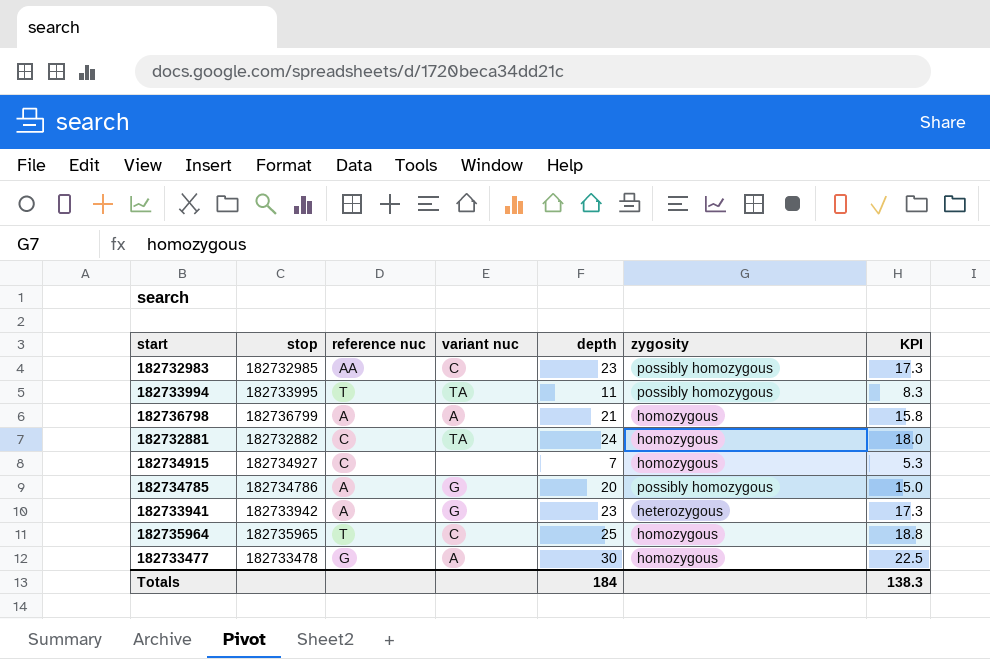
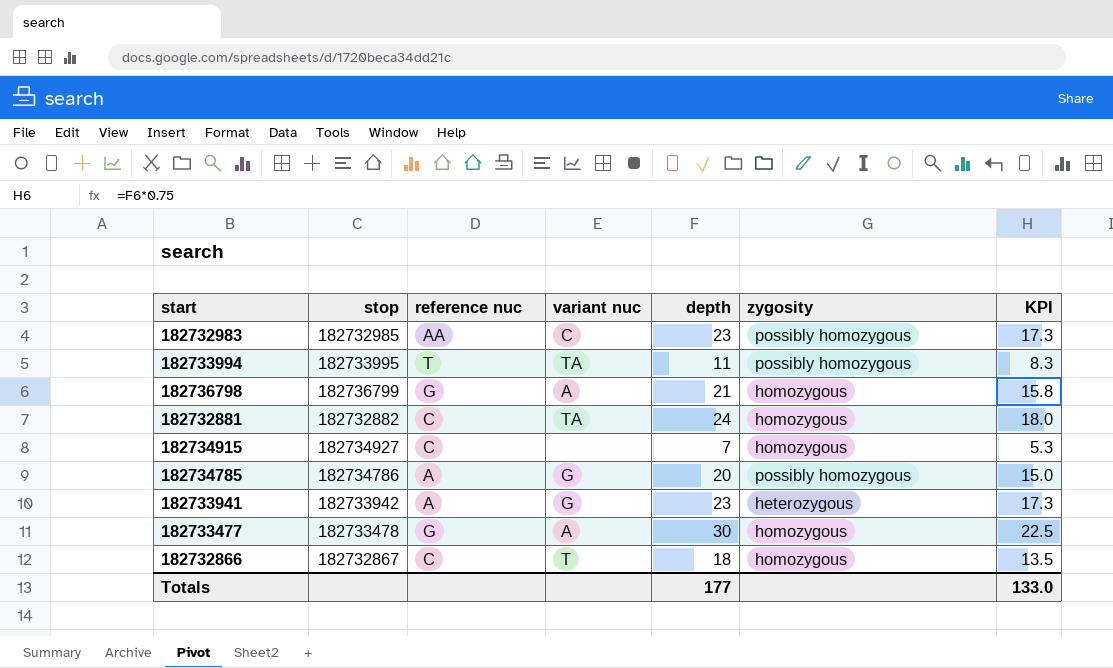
row 182735964: 182735965 | T | C | 25 | homozygous | 18.8 -> none
182736798 | reference nuc: A -> G
row 182732866: none -> 182732867 | C | T | 18 | homozygous | 13.5
Totals | depth: 184 -> 177
Totals | KPI: 138.3 -> 133.0

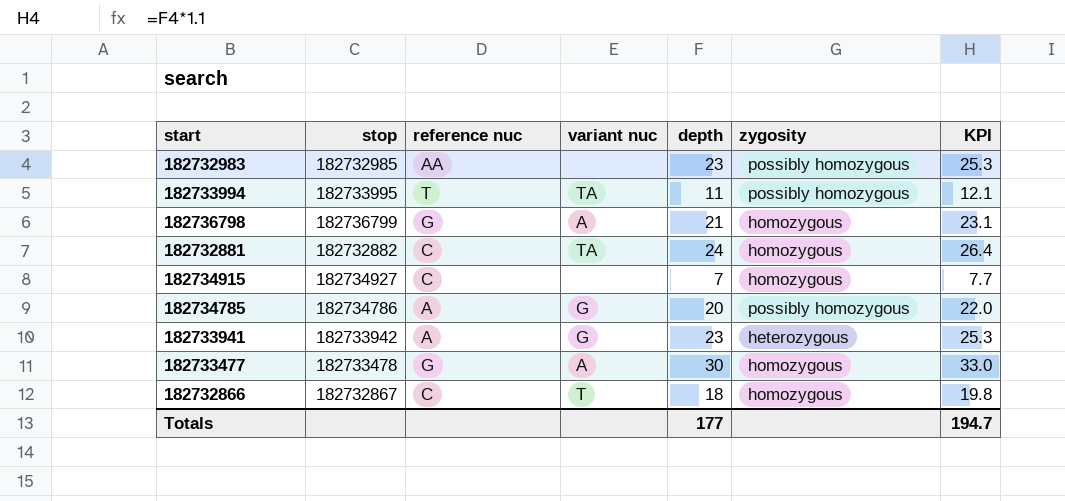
column KPI | formula: [depth] * 0.75 -> [depth] * 1.1
182732983 | variant nuc: C -> none
Totals | KPI: 133.0 -> 194.7

